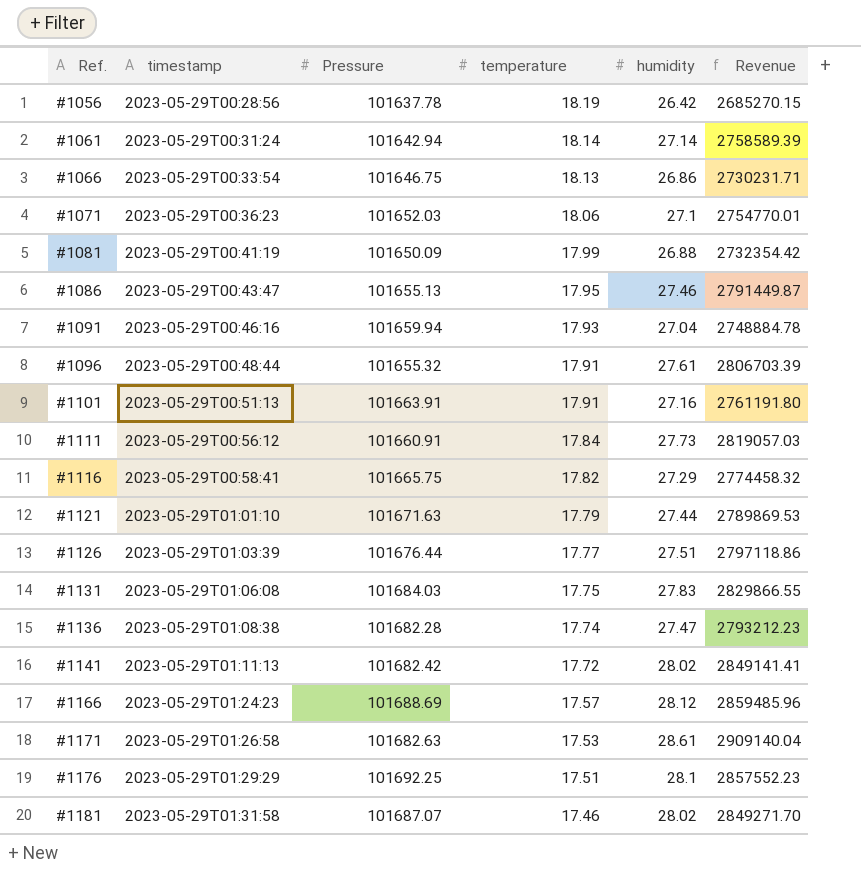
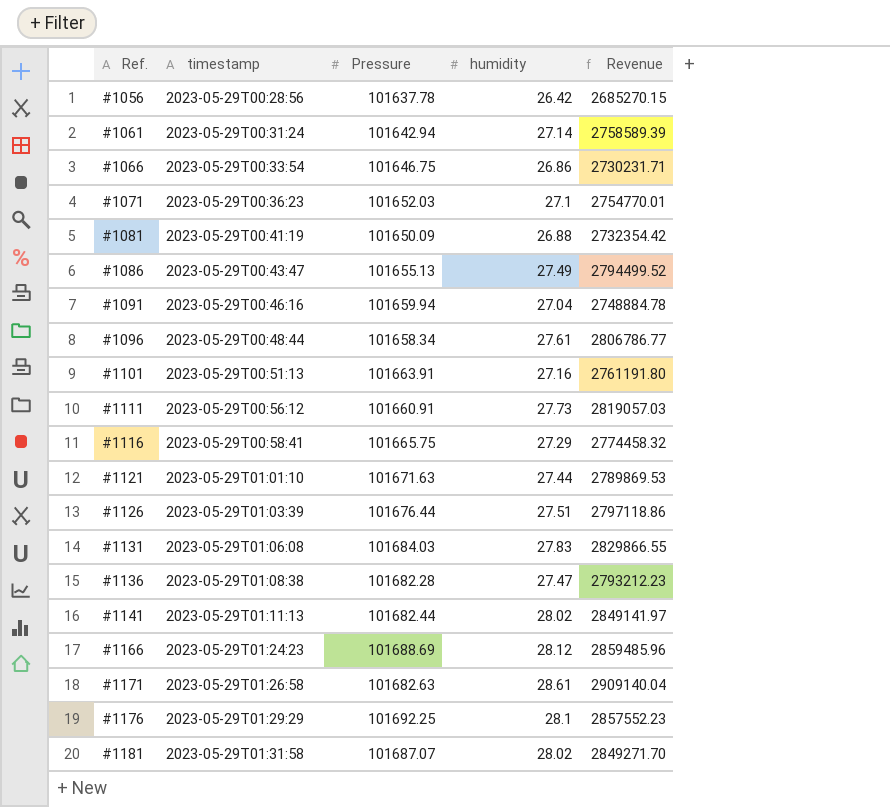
column temperature | position: 4 -> none
#1086 | humidity: 27.46 -> 27.49
#1086 | Revenue: 2791449.87 -> 2794499.52
#1096 | Pressure: 101655.32 -> 101658.34
#1096 | Revenue: 2806703.39 -> 2806786.77
#1141 | Pressure: 101682.42 -> 101682.44
#1141 | Revenue: 2849141.41 -> 2849141.97

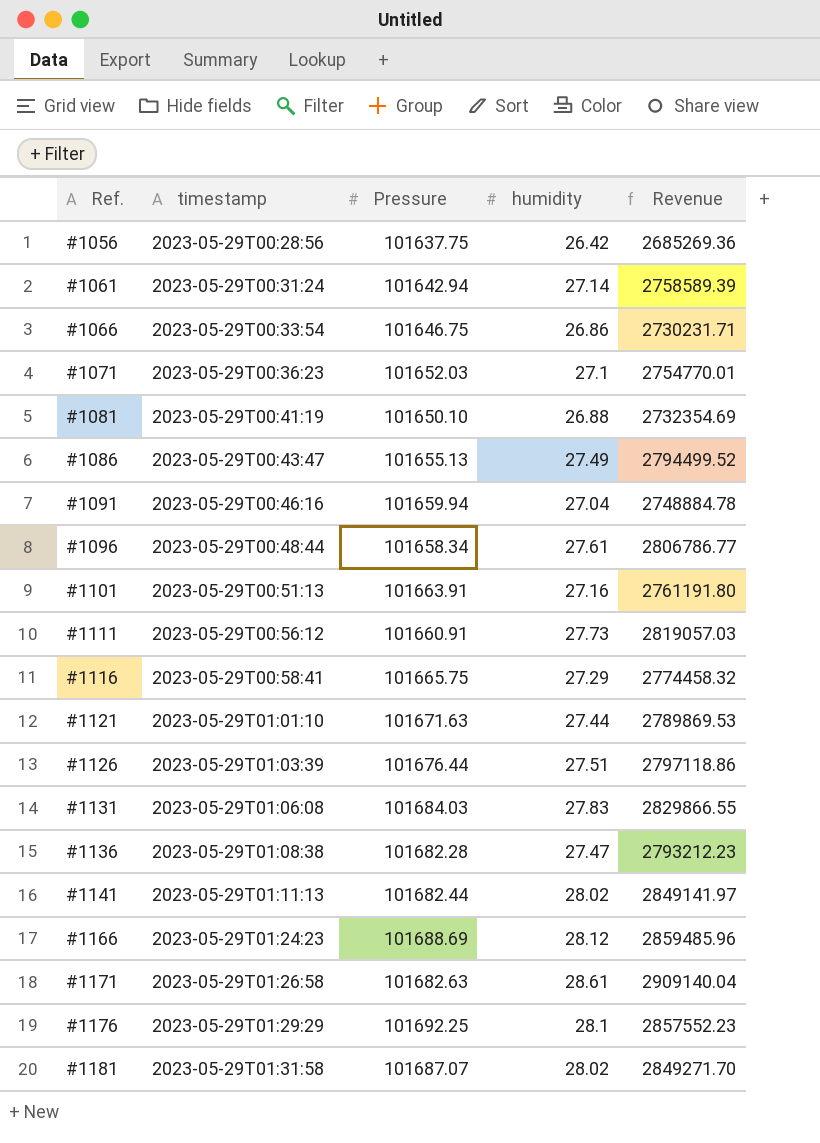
#1056 | Pressure: 101637.78 -> 101637.75
#1056 | Revenue: 2685270.15 -> 2685269.36
#1081 | Pressure: 101650.09 -> 101650.10
#1081 | Revenue: 2732354.42 -> 2732354.69

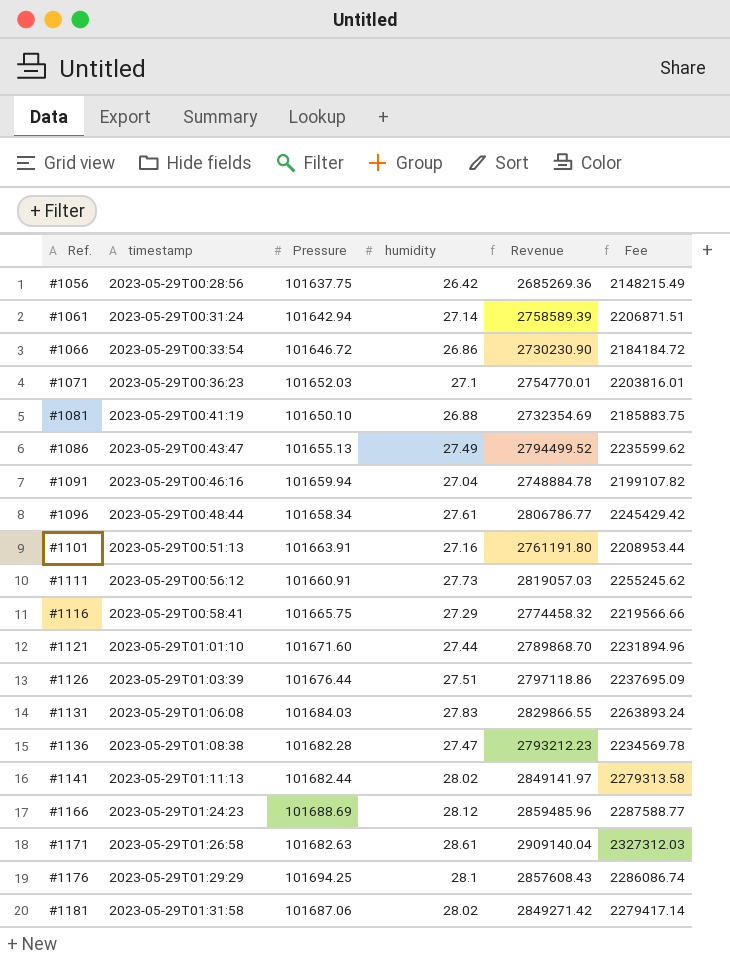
column Fee | formula: none -> [Revenue] * 0.8
#1066 | Pressure: 101646.75 -> 101646.72
#1066 | Revenue: 2730231.71 -> 2730230.90
#1121 | Pressure: 101671.63 -> 101671.60
#1121 | Revenue: 2789869.53 -> 2789868.70
#1176 | Pressure: 101692.25 -> 101694.25
#1176 | Revenue: 2857552.23 -> 2857608.43
#1181 | Pressure: 101687.07 -> 101687.06
#1181 | Revenue: 2849271.70 -> 2849271.42

